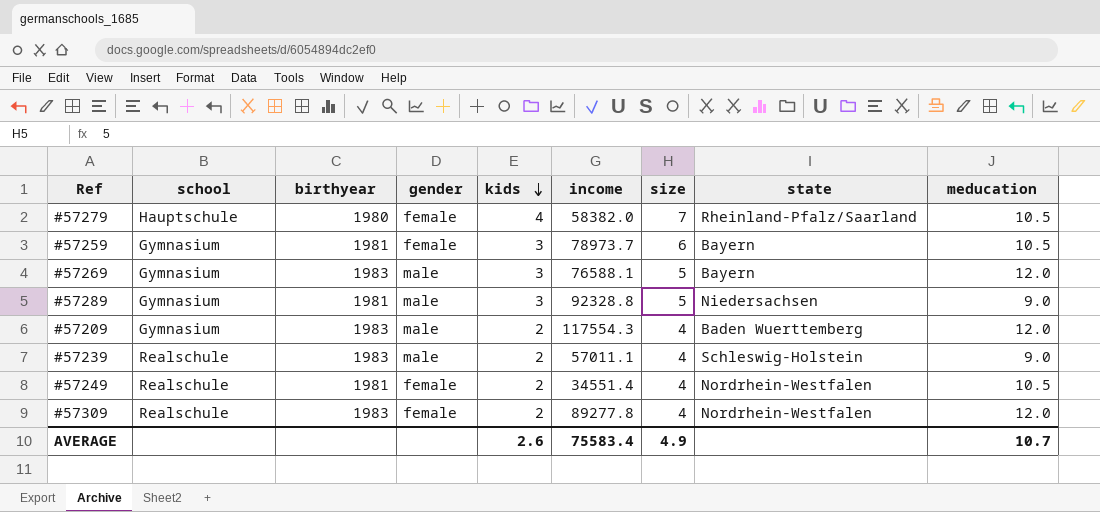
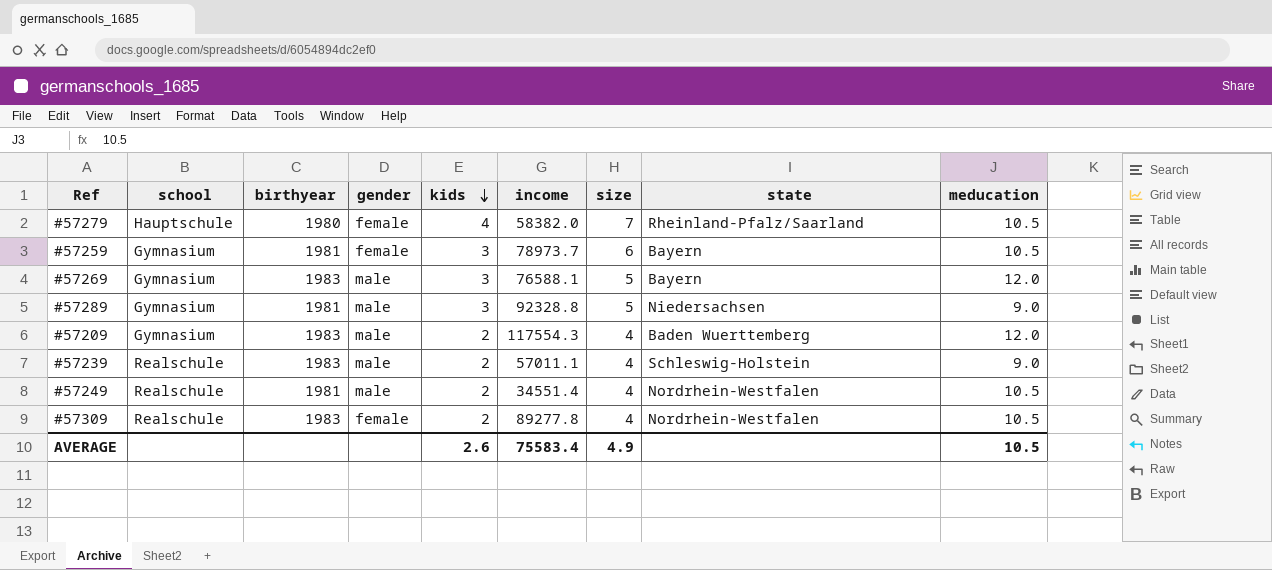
#57249 | gender: female -> male
#57309 | meducation: 12.0 -> 10.5
AVERAGE | meducation: 10.7 -> 10.5

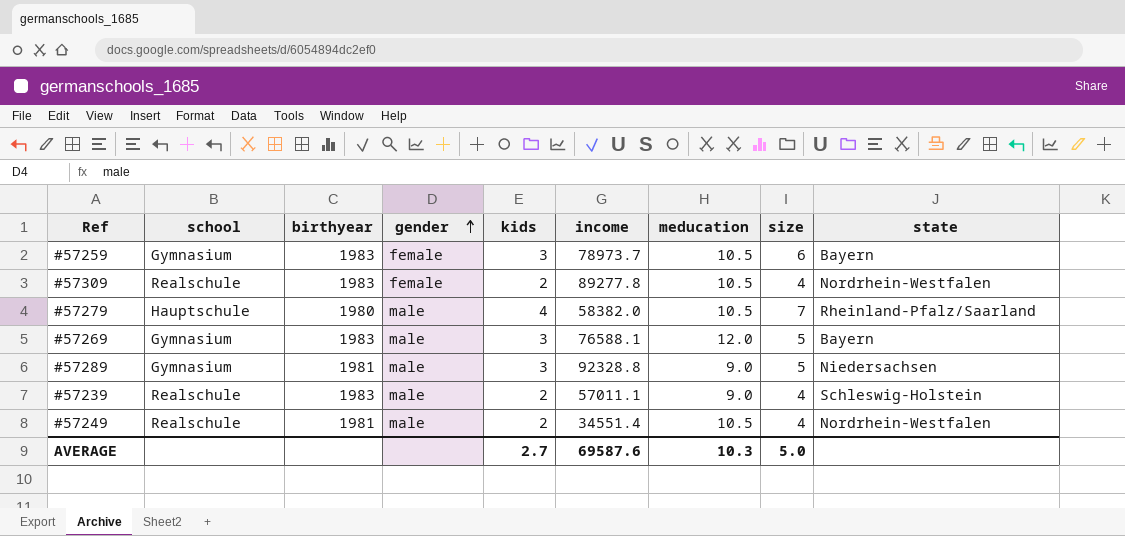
row order: kids descending -> gender ascending
column meducation | position: 9 -> 7
row #57209: Gymnasium | 1983 | male | 2 | 117554.3 | 4 | Baden Wuerttemberg | 12.0 -> none
#57259 | birthyear: 1981 -> 1983
#57279 | gender: female -> male
AVERAGE | kids: 2.6 -> 2.7
AVERAGE | income: 75583.4 -> 69587.6
AVERAGE | meducation: 10.5 -> 10.3
AVERAGE | size: 4.9 -> 5.0

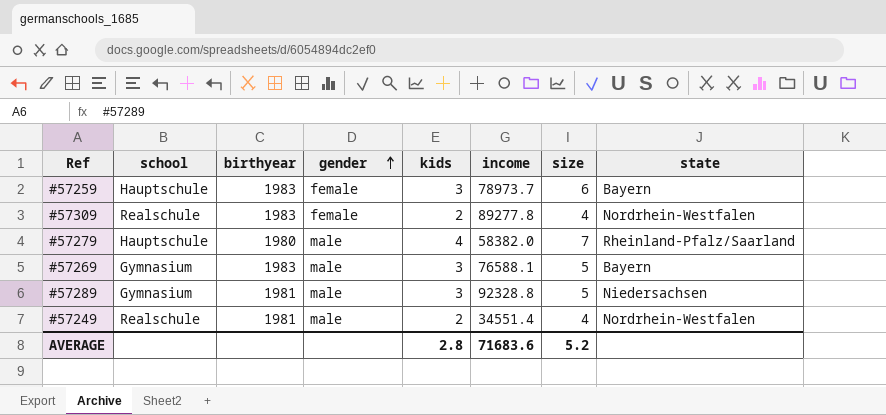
column meducation | position: 7 -> none
row #57239: Realschule | 1983 | male | 2 | 57011.1 | 9.0 | 4 | Schleswig-Holstein -> none
#57259 | school: Gymnasium -> Hauptschule
AVERAGE | kids: 2.7 -> 2.8
AVERAGE | income: 69587.6 -> 71683.6
AVERAGE | size: 5.0 -> 5.2

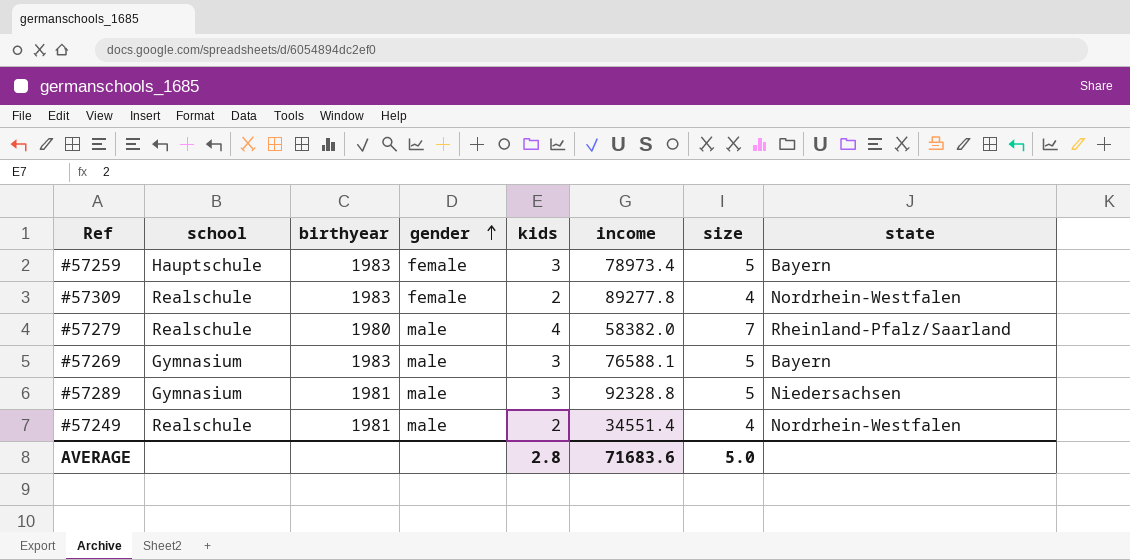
#57259 | income: 78973.7 -> 78973.4
#57259 | size: 6 -> 5
#57279 | school: Hauptschule -> Realschule
AVERAGE | size: 5.2 -> 5.0

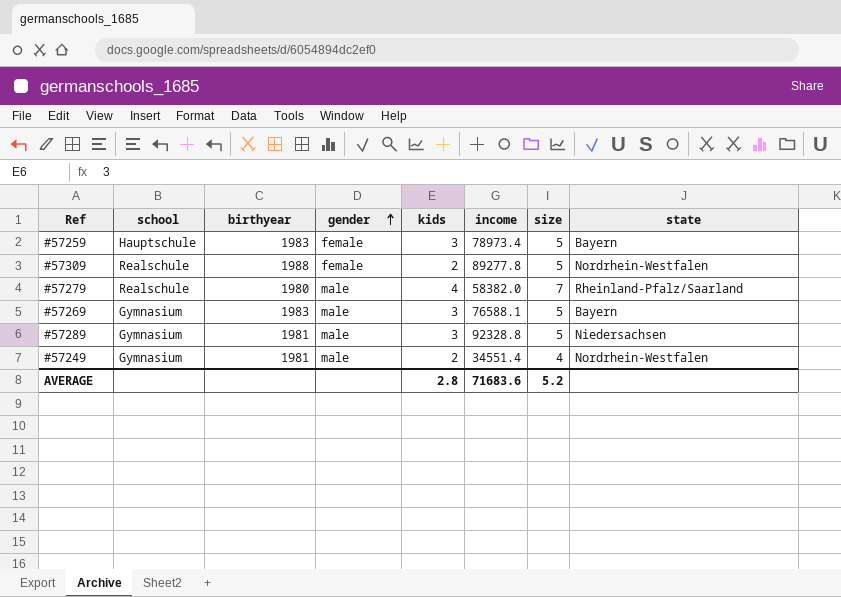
#57309 | birthyear: 1983 -> 1988
#57309 | size: 4 -> 5
#57249 | school: Realschule -> Gymnasium
AVERAGE | size: 5.0 -> 5.2

